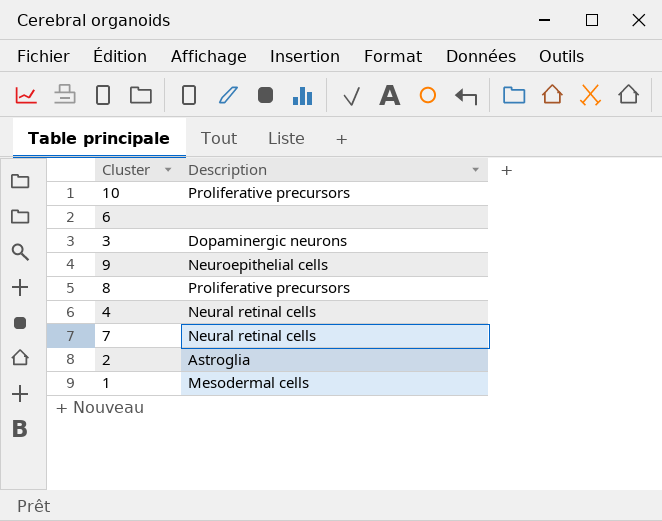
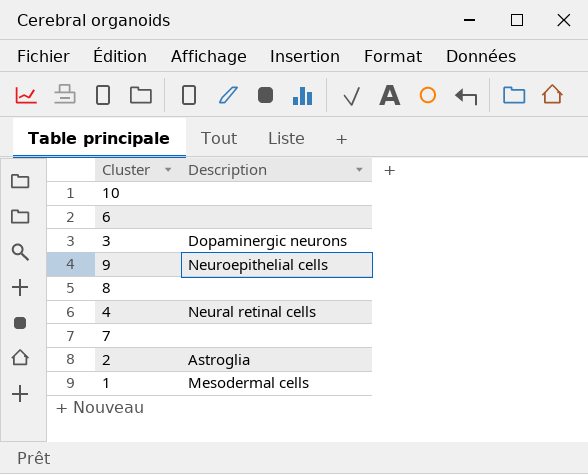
10 | Description: Proliferative precursors -> none
8 | Description: Proliferative precursors -> none
7 | Description: Neural retinal cells -> none

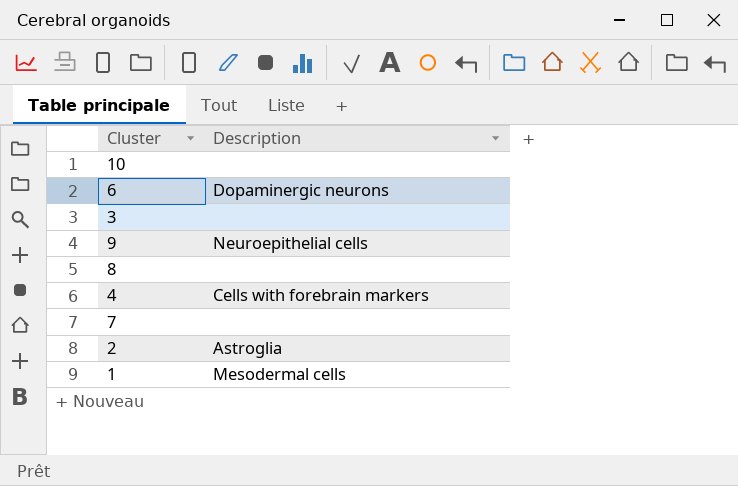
6 | Description: none -> Dopaminergic neurons
3 | Description: Dopaminergic neurons -> none
4 | Description: Neural retinal cells -> Cells with forebrain markers

